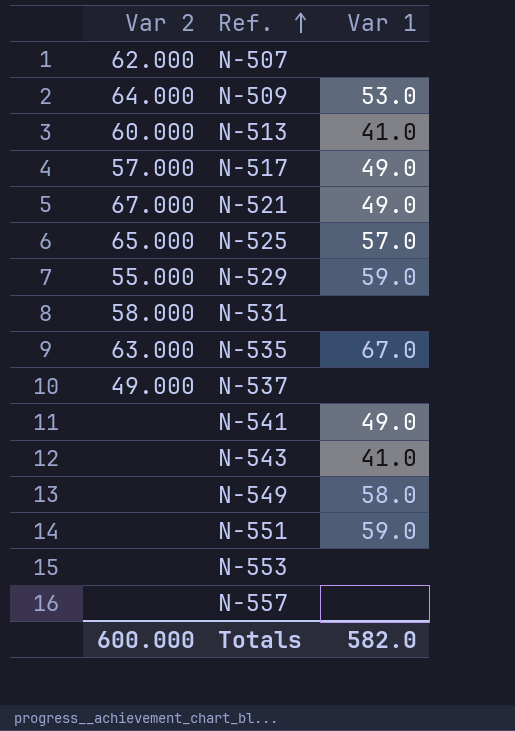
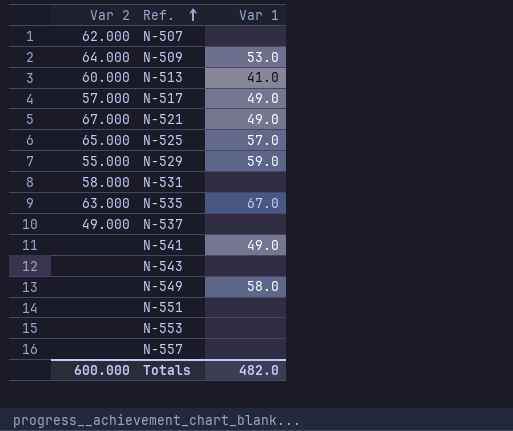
N-543 | Var 1: 41.0 -> none
N-551 | Var 1: 59.0 -> none
Totals | Var 1: 582.0 -> 482.0

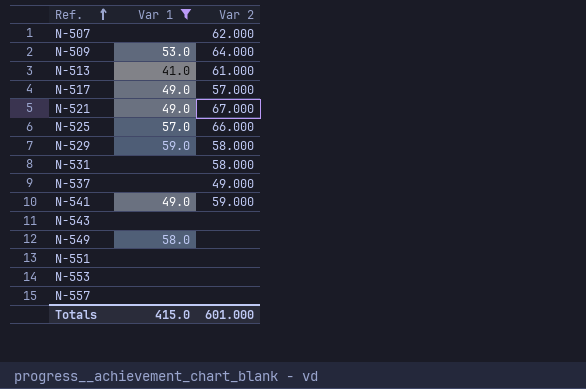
filter: none -> Var 1 != 67.0
column Var 2 | position: 1 -> 3
N-513 | Var 2: 60.000 -> 61.000
N-525 | Var 2: 65.000 -> 66.000
N-529 | Var 2: 55.000 -> 58.000
N-541 | Var 2: none -> 59.000
Totals | Var 1: 482.0 -> 415.0
Totals | Var 2: 600.000 -> 601.000

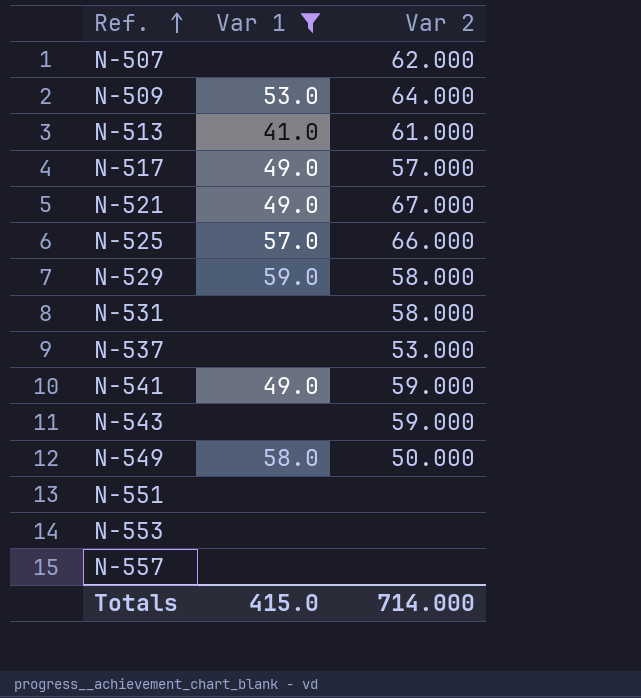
N-537 | Var 2: 49.000 -> 53.000
N-543 | Var 2: none -> 59.000
N-549 | Var 2: none -> 50.000
Totals | Var 2: 601.000 -> 714.000

